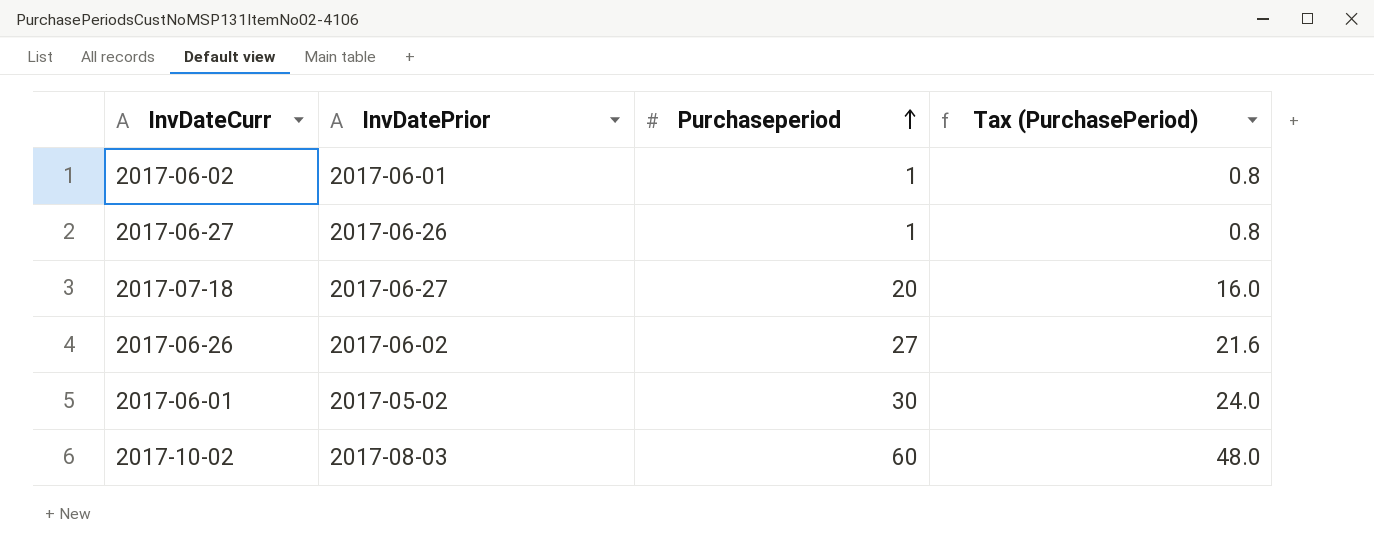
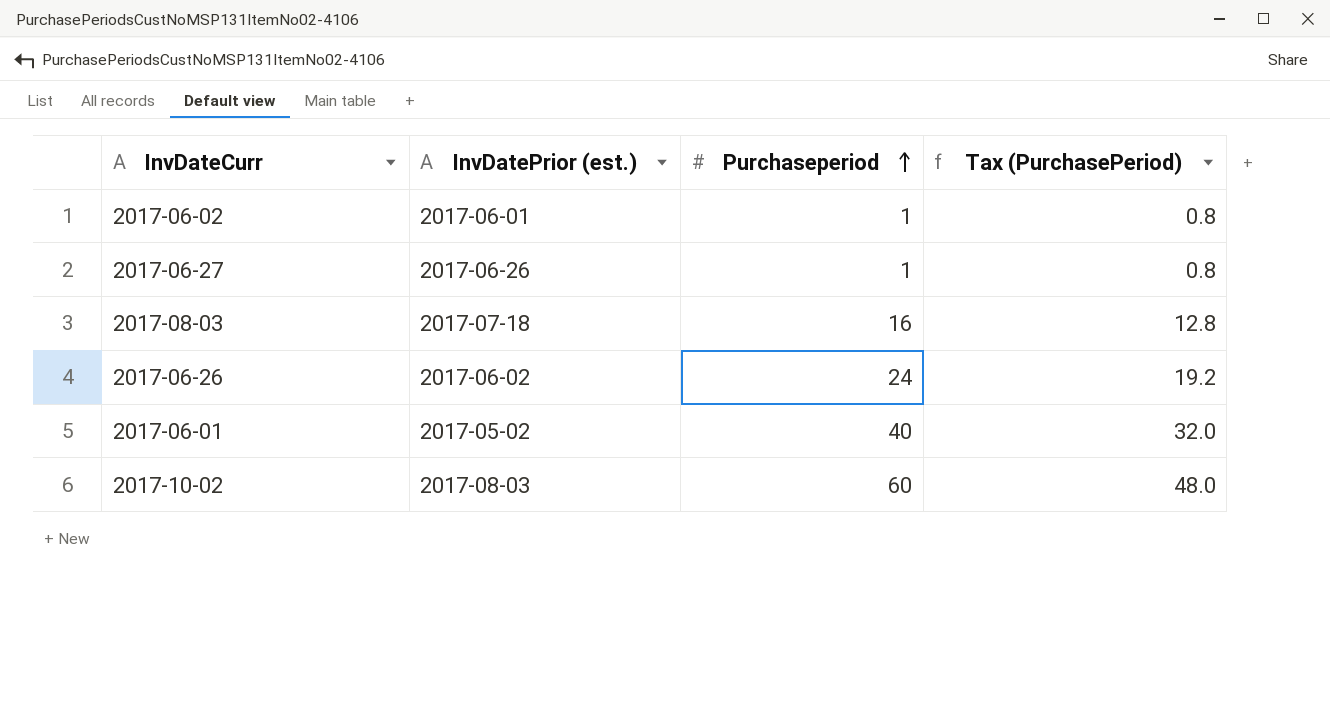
column name: InvDatePrior -> InvDatePrior (est.)
row 2017-07-18: 2017-06-27 | 20 | 16.0 -> none
row 2017-08-03: none -> 2017-07-18 | 16 | 12.8
2017-06-26 | Purchaseperiod: 27 -> 24
2017-06-26 | Tax (PurchasePeriod): 21.6 -> 19.2
2017-06-01 | Purchaseperiod: 30 -> 40
2017-06-01 | Tax (PurchasePeriod): 24.0 -> 32.0

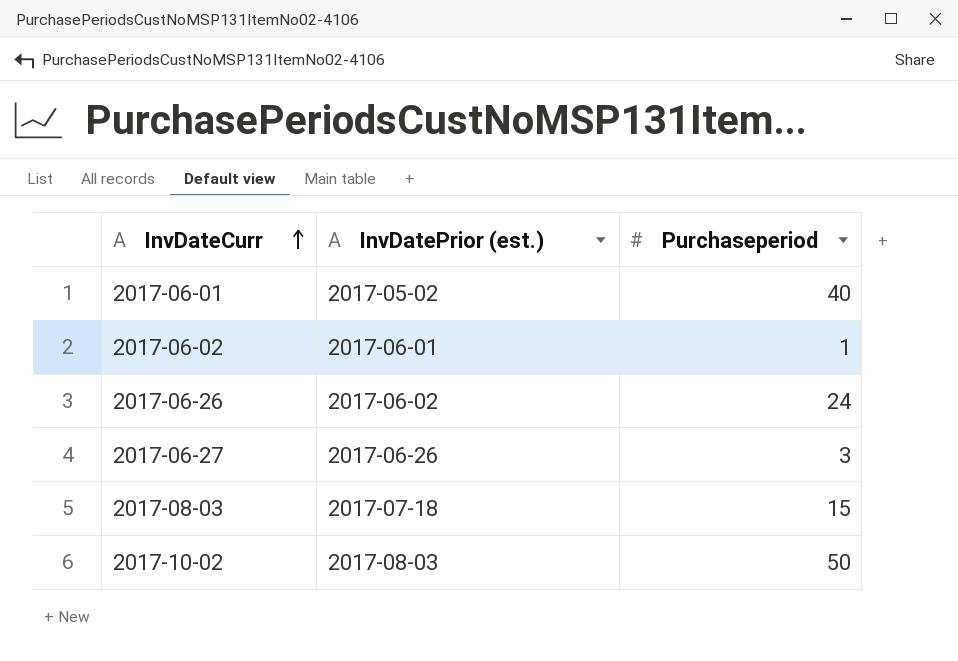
row order: Purchaseperiod ascending -> InvDateCurr ascending
column Tax (PurchasePeriod) | formula: [Purchaseperiod] * 0.8 -> none
2017-06-27 | Purchaseperiod: 1 -> 3
2017-08-03 | Purchaseperiod: 16 -> 15
2017-10-02 | Purchaseperiod: 60 -> 50

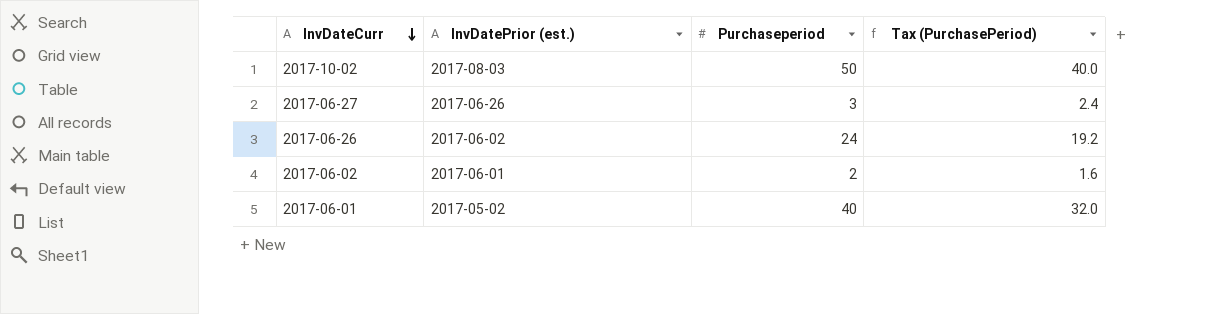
row order: InvDateCurr ascending -> InvDateCurr descending
column Tax (PurchasePeriod) | formula: none -> [Purchaseperiod] * 0.8
row 2017-08-03: 2017-07-18 | 15 -> none
2017-06-02 | Purchaseperiod: 1 -> 2

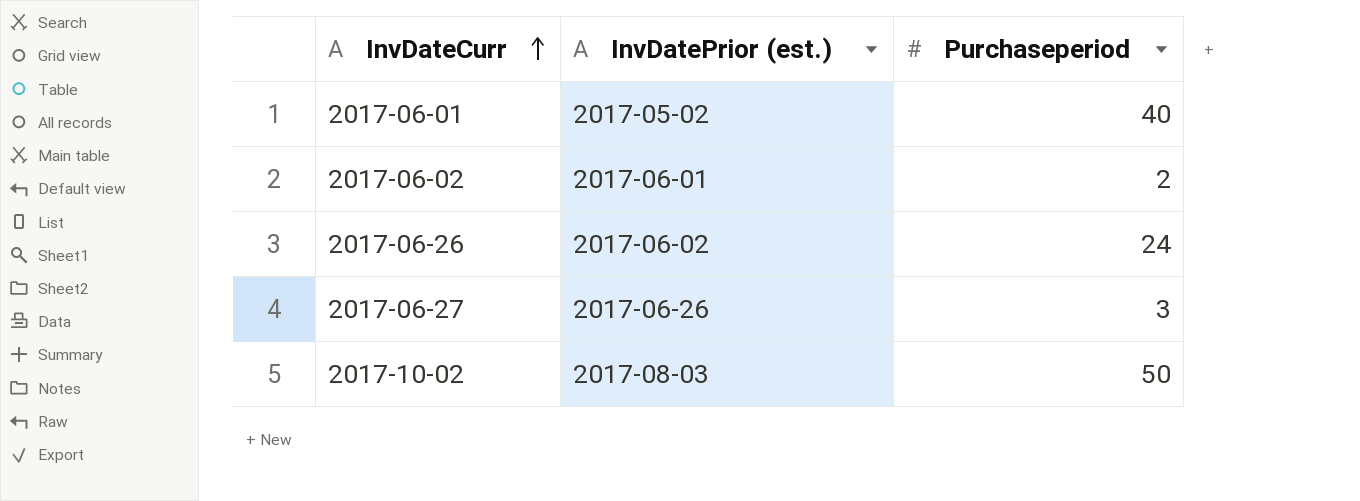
row order: InvDateCurr descending -> InvDateCurr ascending
column Tax (PurchasePeriod) | formula: [Purchaseperiod] * 0.8 -> none

